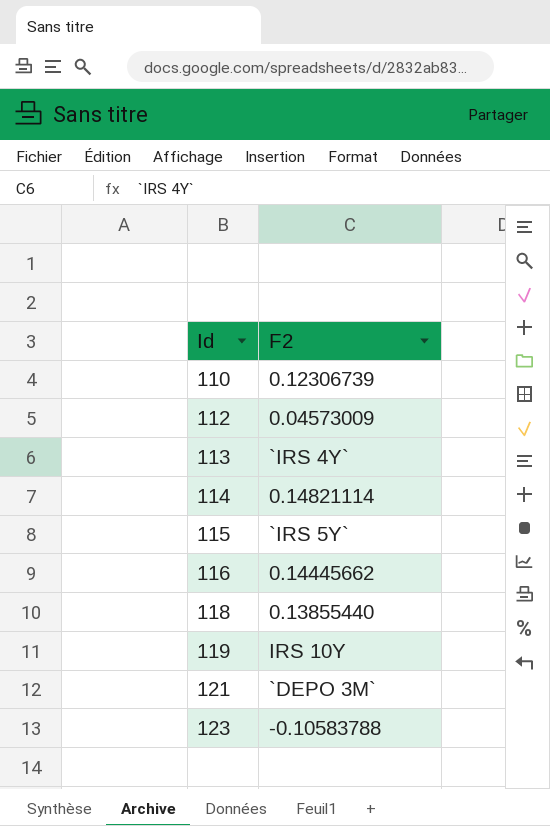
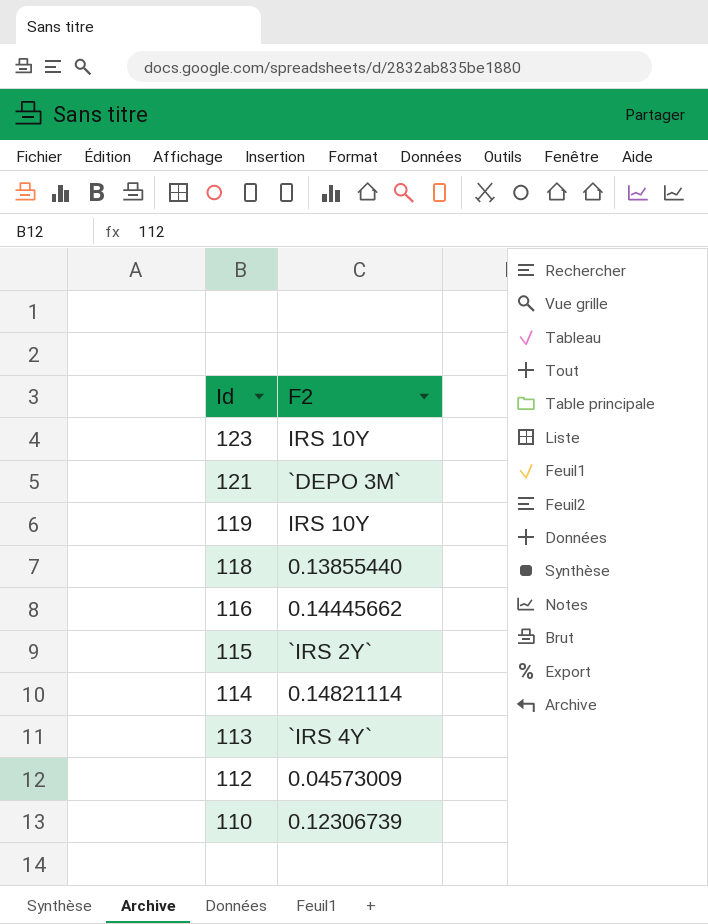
row order: Id ascending -> Id descending
123 | F2: -0.10583788 -> IRS 10Y
115 | F2: `IRS 5Y` -> `IRS 2Y`

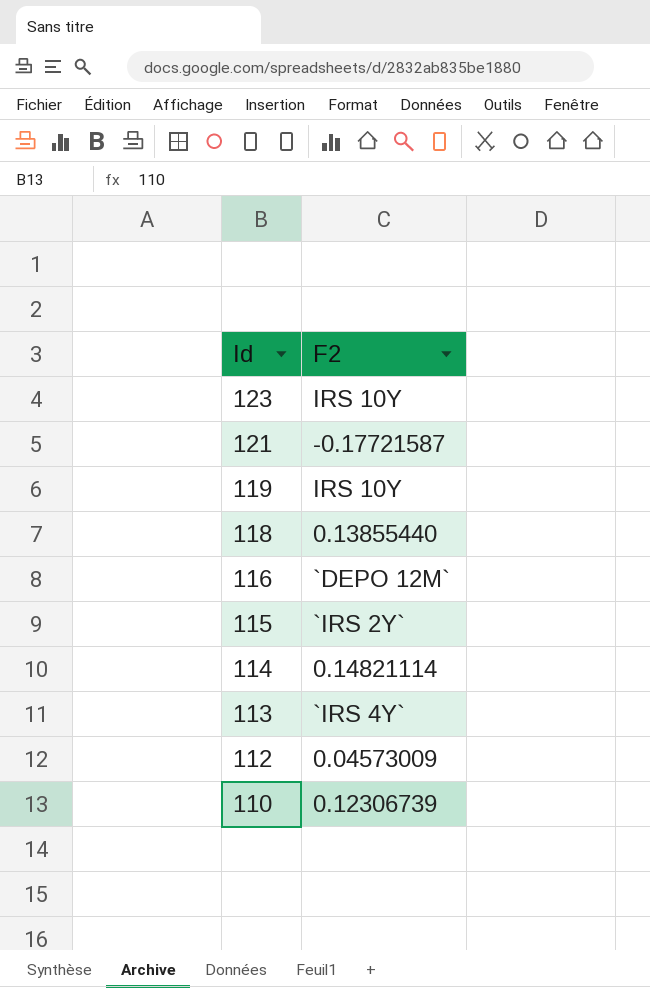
121 | F2: `DEPO 3M` -> -0.17721587
116 | F2: 0.14445662 -> `DEPO 12M`

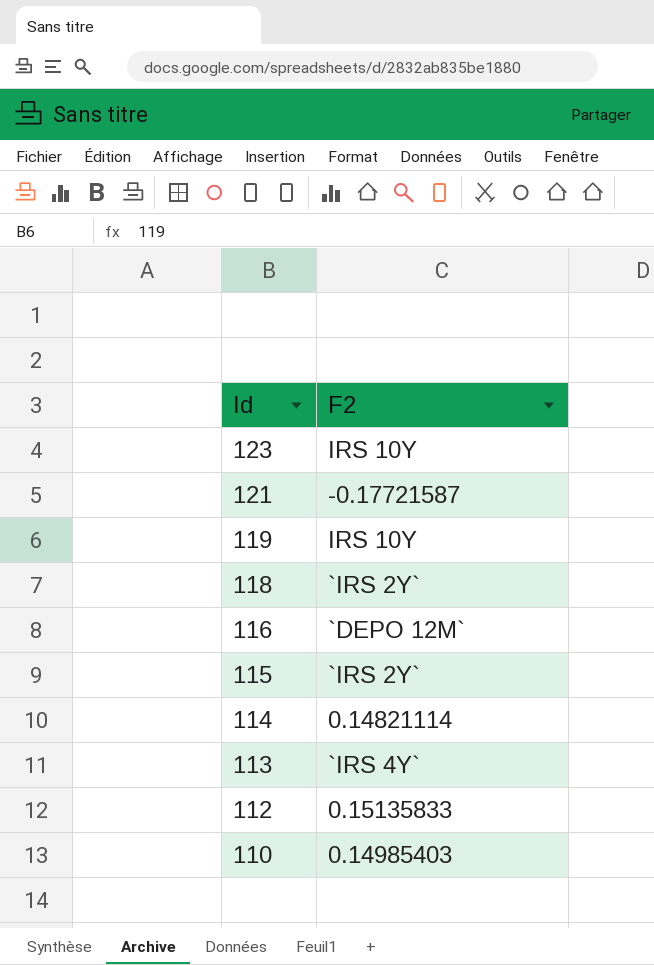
118 | F2: 0.13855440 -> `IRS 2Y`
112 | F2: 0.04573009 -> 0.15135833
110 | F2: 0.12306739 -> 0.14985403

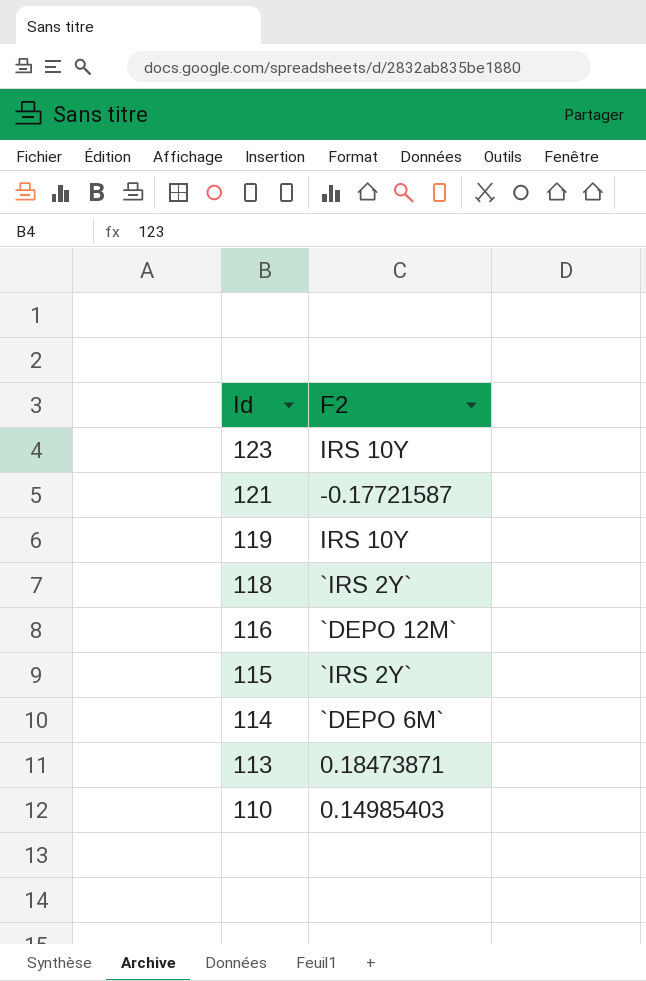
row 112: 0.15135833 -> none
114 | F2: 0.14821114 -> `DEPO 6M`
113 | F2: `IRS 4Y` -> 0.18473871

